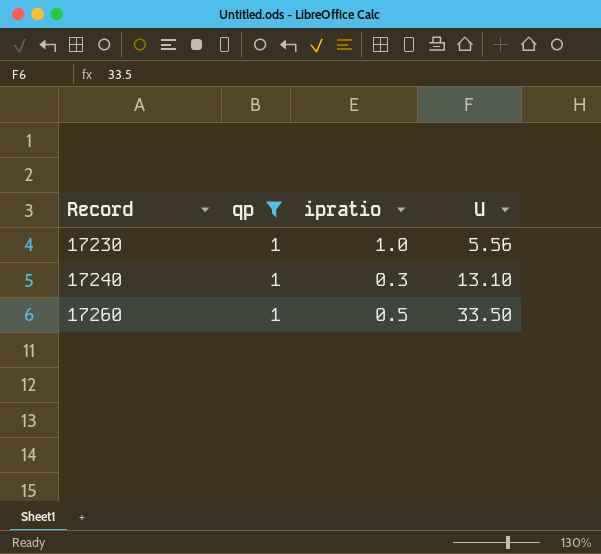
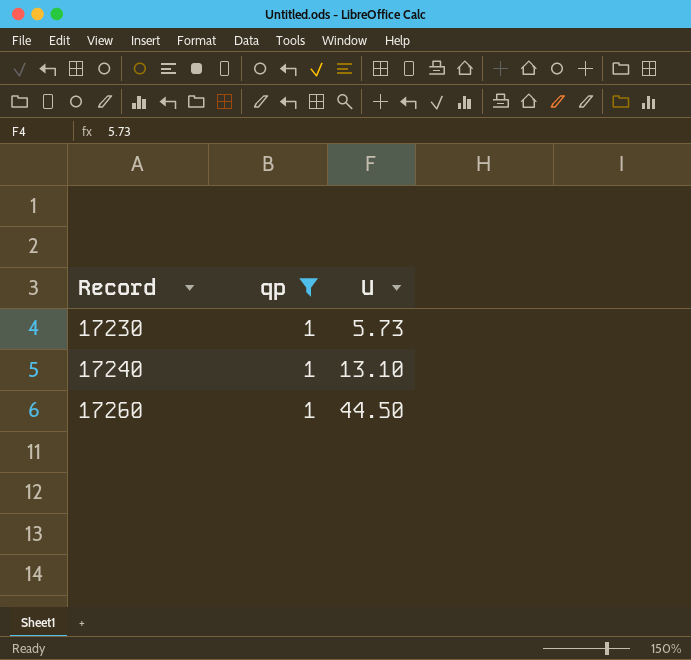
column ipratio | position: 3 -> none
17230 | U: 5.56 -> 5.73
17260 | U: 33.50 -> 44.50

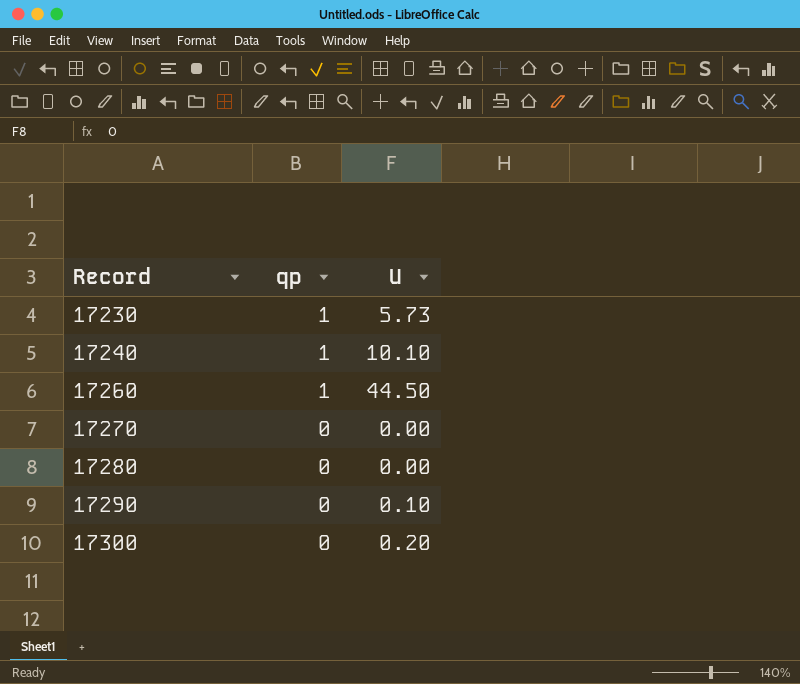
filter: qp = 1 -> none
17240 | U: 13.10 -> 10.10

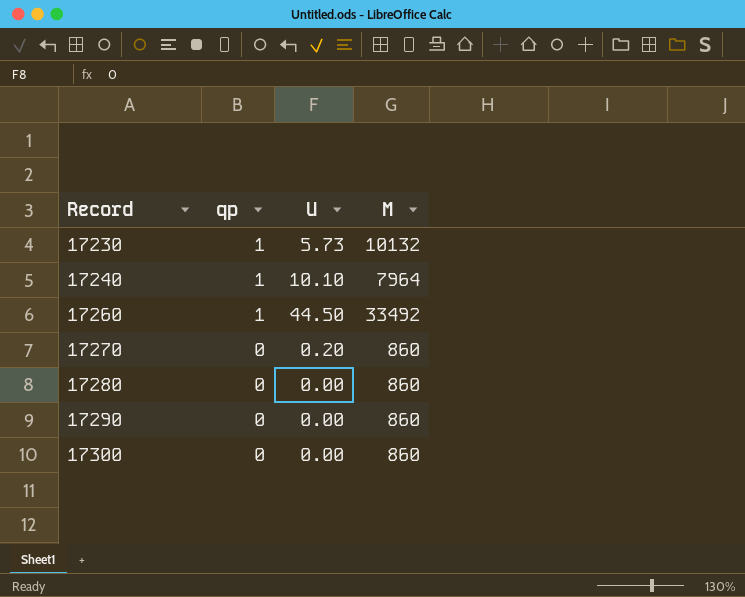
column M | position: none -> 4
17270 | U: 0.00 -> 0.20
17290 | U: 0.10 -> 0.00
17300 | U: 0.20 -> 0.00

